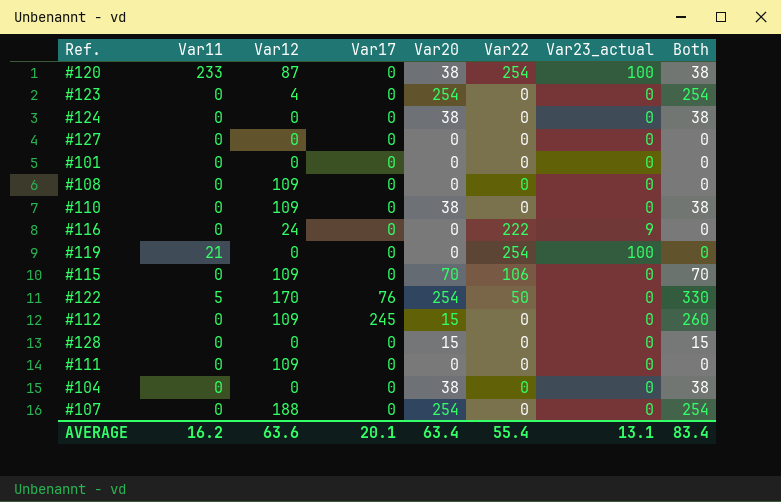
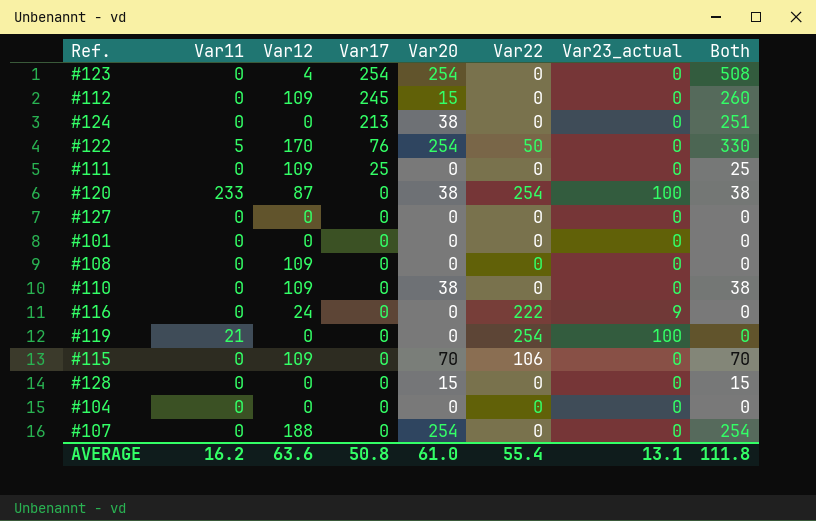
row order: none -> Var17 descending
#123 | Var17: 0 -> 254
#123 | Both: 254 -> 508
#124 | Var17: 0 -> 213
#124 | Both: 38 -> 251
#111 | Var17: 0 -> 25
#111 | Both: 0 -> 25
#104 | Var20: 38 -> 0
#104 | Both: 38 -> 0
AVERAGE | Var17: 20.1 -> 50.8
AVERAGE | Var20: 63.4 -> 61.0
AVERAGE | Both: 83.4 -> 111.8

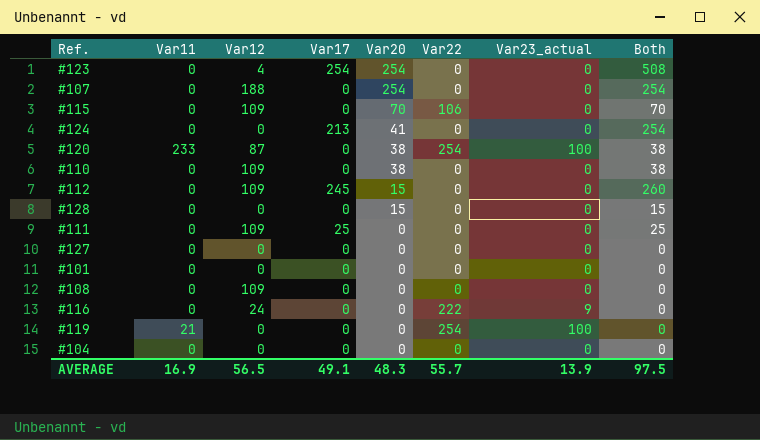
row order: Var17 descending -> Var20 descending
row #122: 5 | 170 | 76 | 254 | 50 | 0 | 330 -> none
#124 | Var20: 38 -> 41
#124 | Both: 251 -> 254
AVERAGE | Var11: 16.2 -> 16.9
AVERAGE | Var12: 63.6 -> 56.5
AVERAGE | Var17: 50.8 -> 49.1
AVERAGE | Var20: 61.0 -> 48.3
AVERAGE | Var22: 55.4 -> 55.7
AVERAGE | Var23_actual: 13.1 -> 13.9
AVERAGE | Both: 111.8 -> 97.5

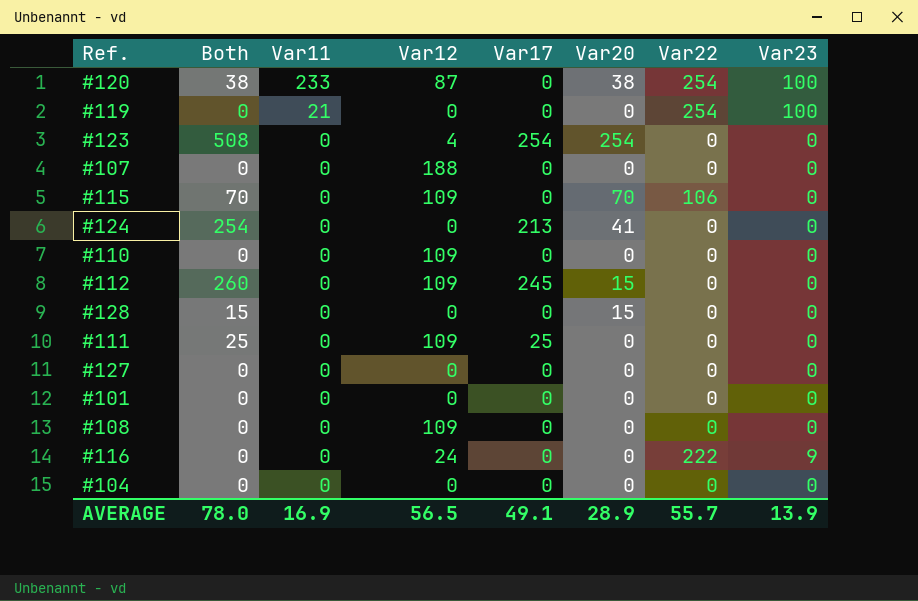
row order: Var20 descending -> Var11 descending
column Both | position: 8 -> 2
column name: Var23_actual -> Var23
#107 | Both: 254 -> 0
#107 | Var20: 254 -> 0
#110 | Both: 38 -> 0
#110 | Var20: 38 -> 0
AVERAGE | Both: 97.5 -> 78.0
AVERAGE | Var20: 48.3 -> 28.9

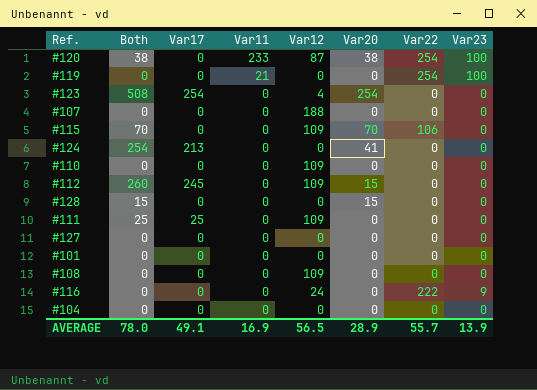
column Var17 | position: 5 -> 3

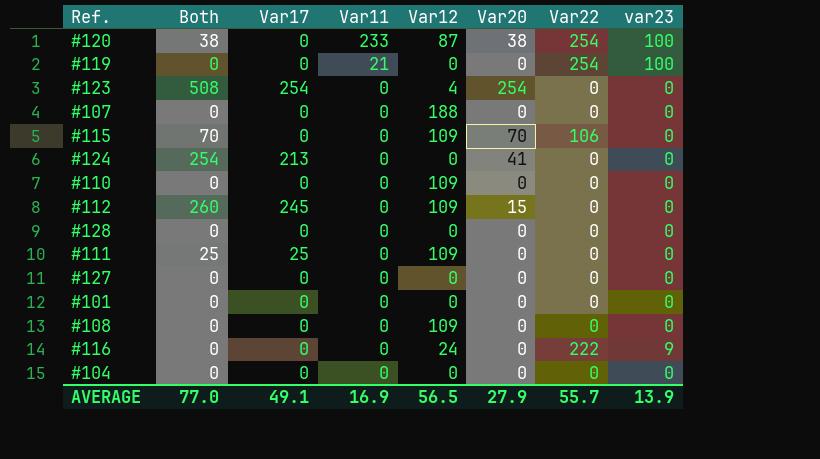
column name: Var23 -> var23
#128 | Both: 15 -> 0
#128 | Var20: 15 -> 0
AVERAGE | Both: 78.0 -> 77.0
AVERAGE | Var20: 28.9 -> 27.9

